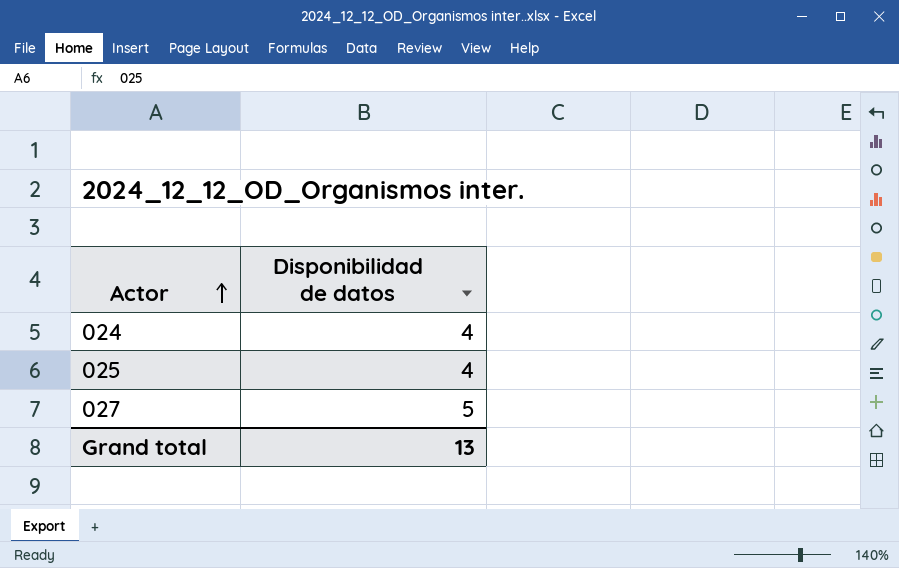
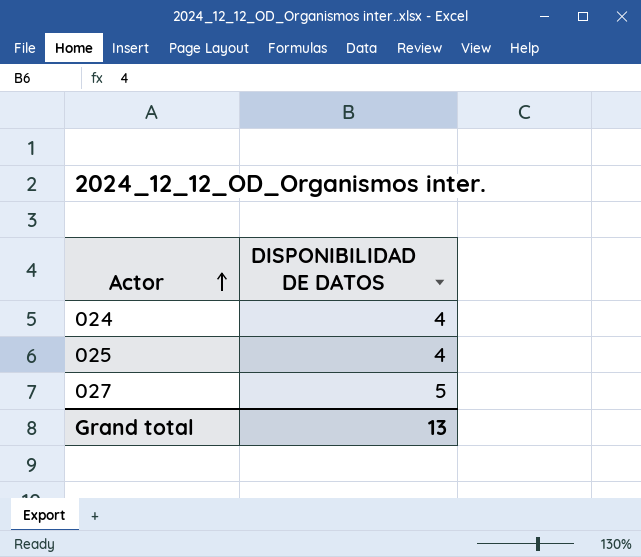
column name: Disponibilidad de datos -> DISPONIBILIDAD DE DATOS

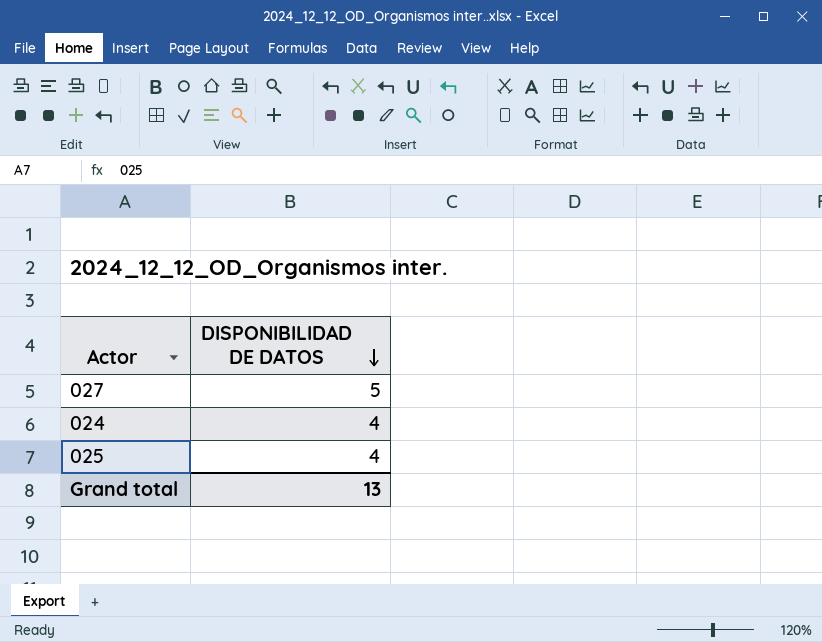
row order: Actor ascending -> DISPONIBILIDAD DE DATOS descending

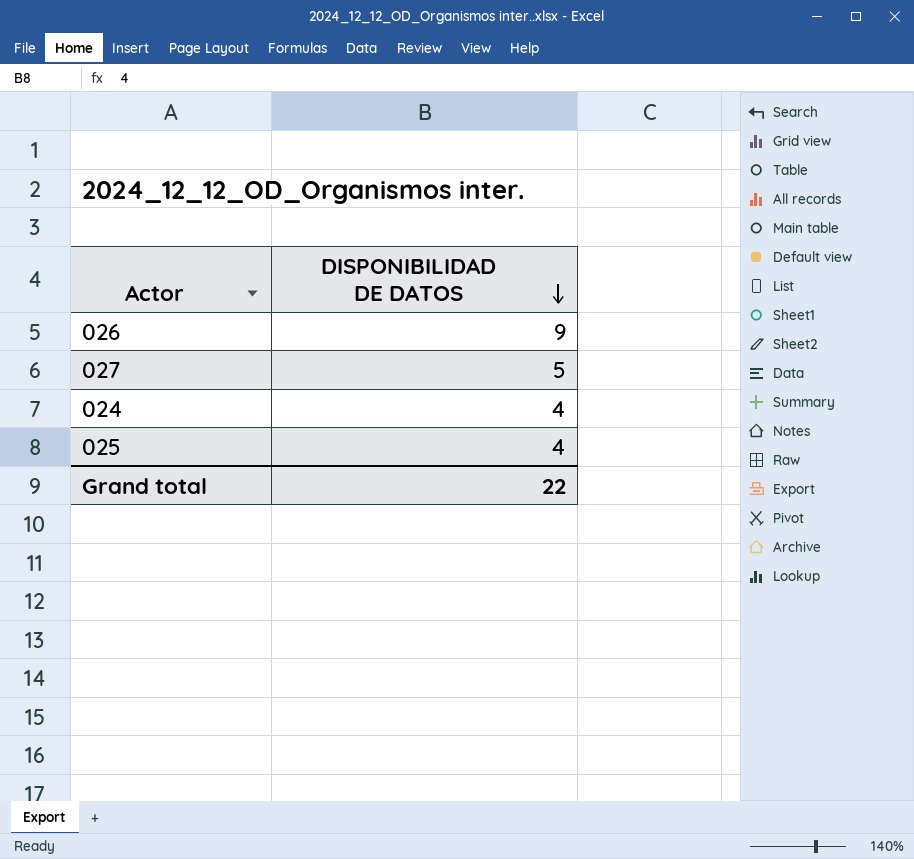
row 026: none -> 9
Grand total | DISPONIBILIDAD DE DATOS: 13 -> 22

